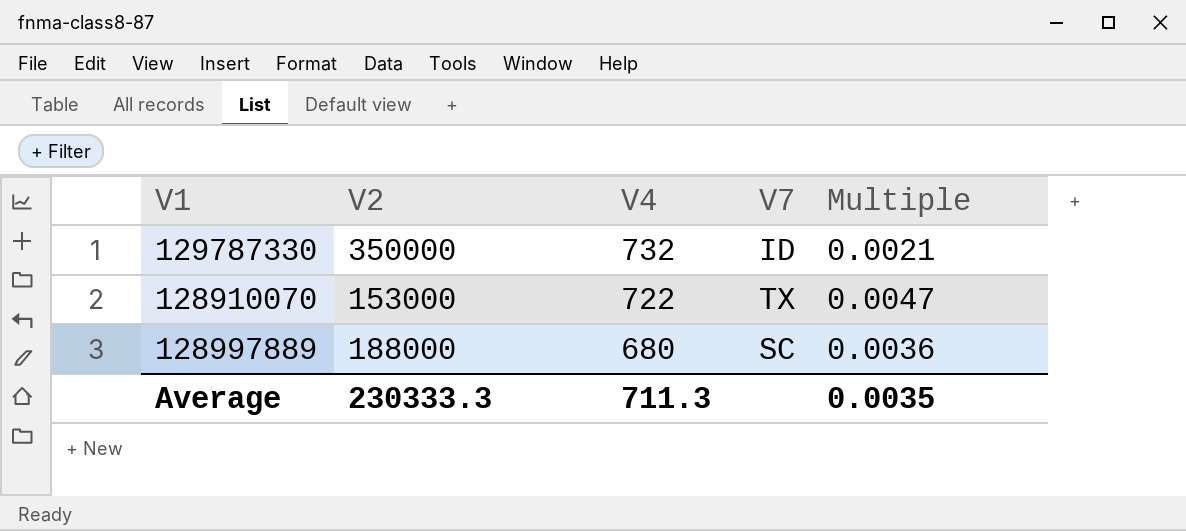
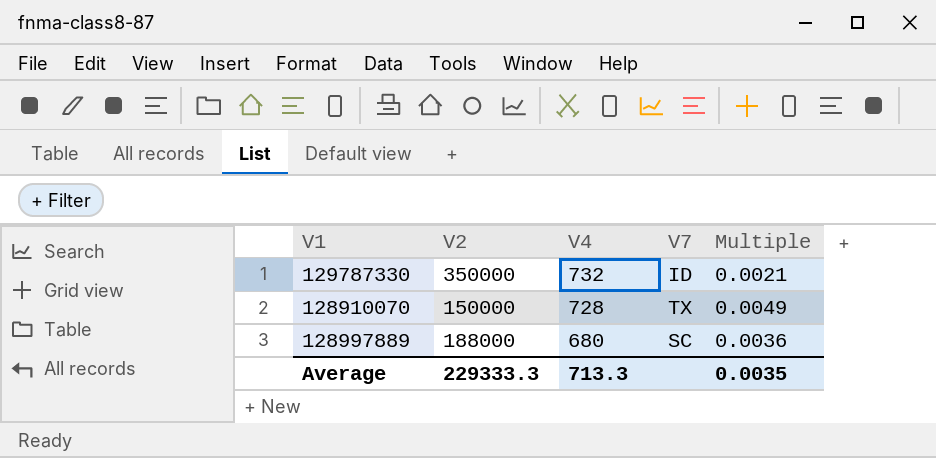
128910070 | V2: 153000 -> 150000
128910070 | V4: 722 -> 728
128910070 | Multiple: 0.0047 -> 0.0049
Average | V2: 230333.3 -> 229333.3
Average | V4: 711.3 -> 713.3

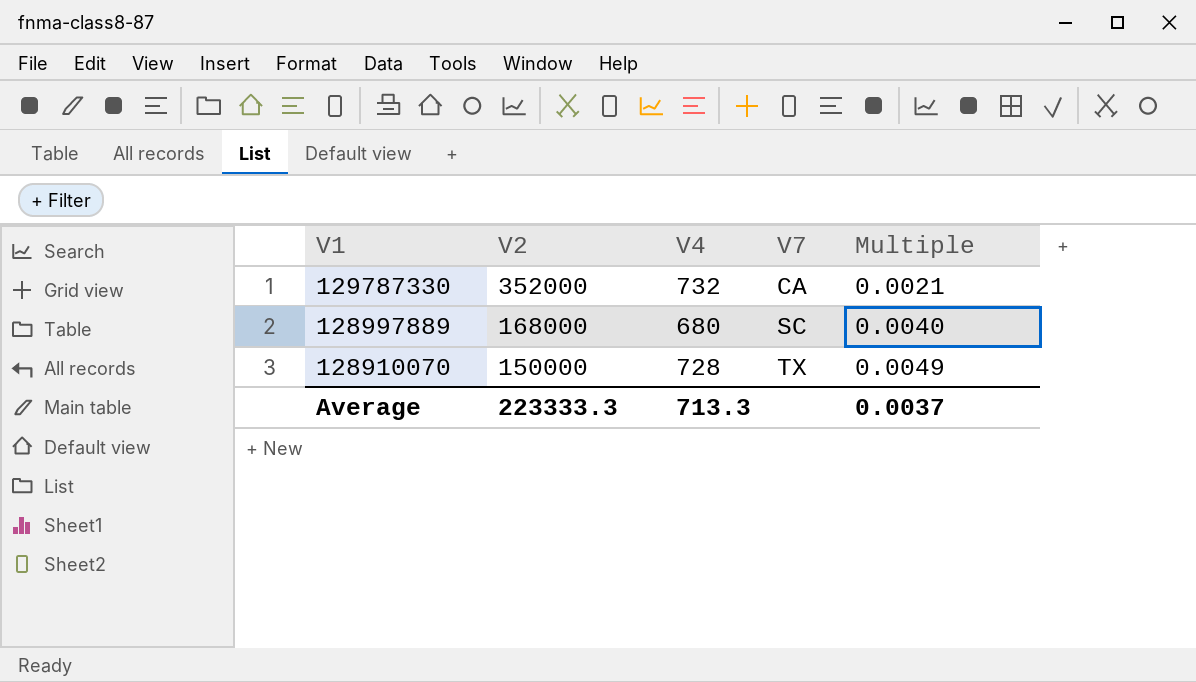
row order: V4 descending -> V1 descending
129787330 | V2: 350000 -> 352000
129787330 | V7: ID -> CA
128997889 | V2: 188000 -> 168000
128997889 | Multiple: 0.0036 -> 0.0040
Average | V2: 229333.3 -> 223333.3
Average | Multiple: 0.0035 -> 0.0037

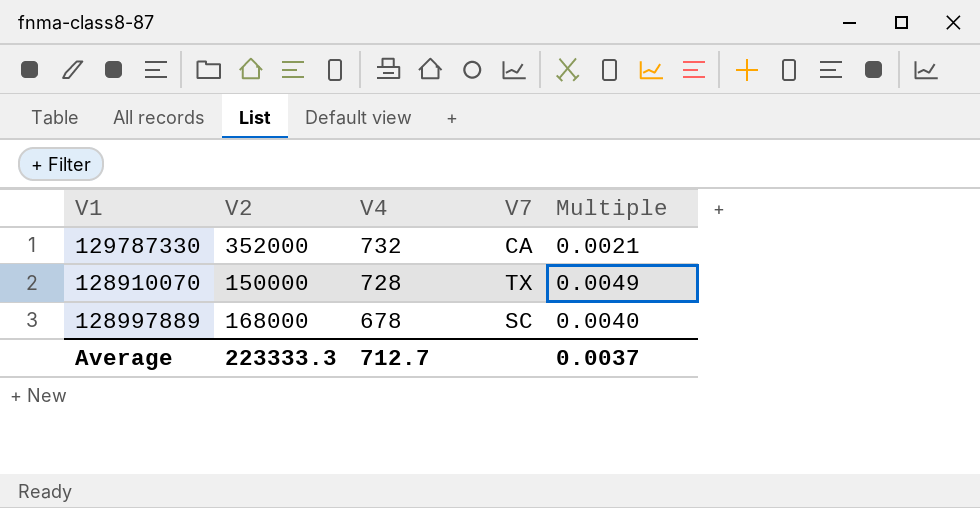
row order: V1 descending -> V4 descending
128997889 | V4: 680 -> 678
Average | V4: 713.3 -> 712.7

